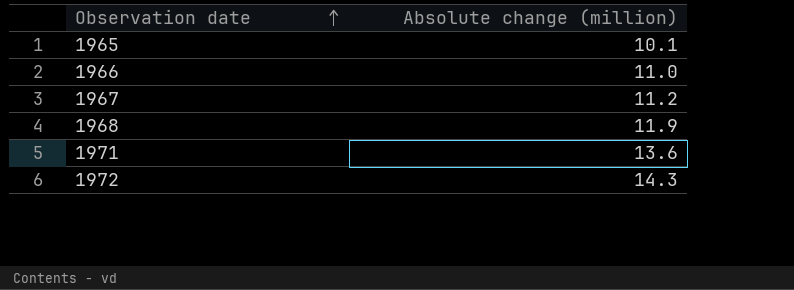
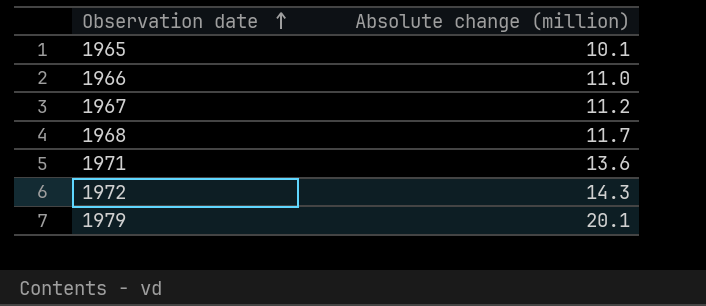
1968 | Absolute change (million): 11.9 -> 11.7
row 1979: none -> 20.1

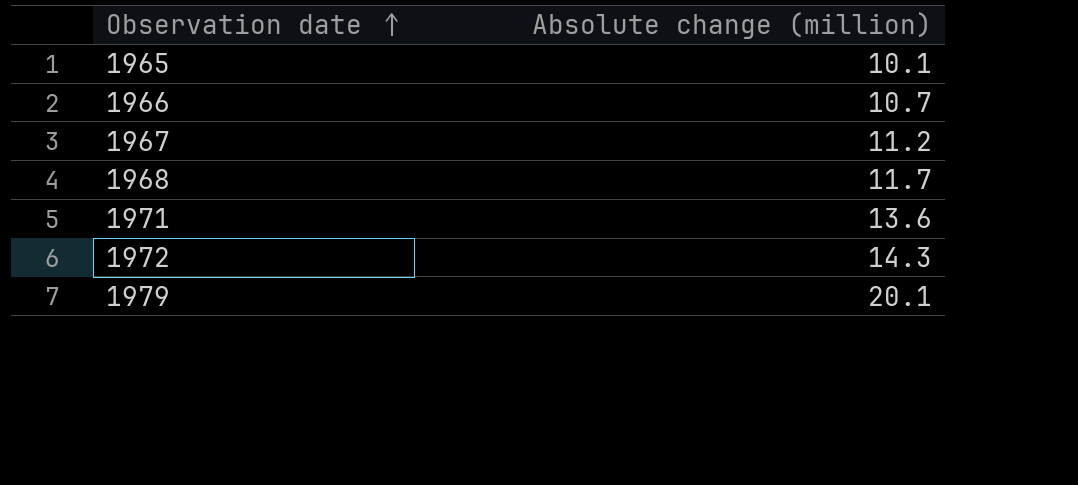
1966 | Absolute change (million): 11.0 -> 10.7

